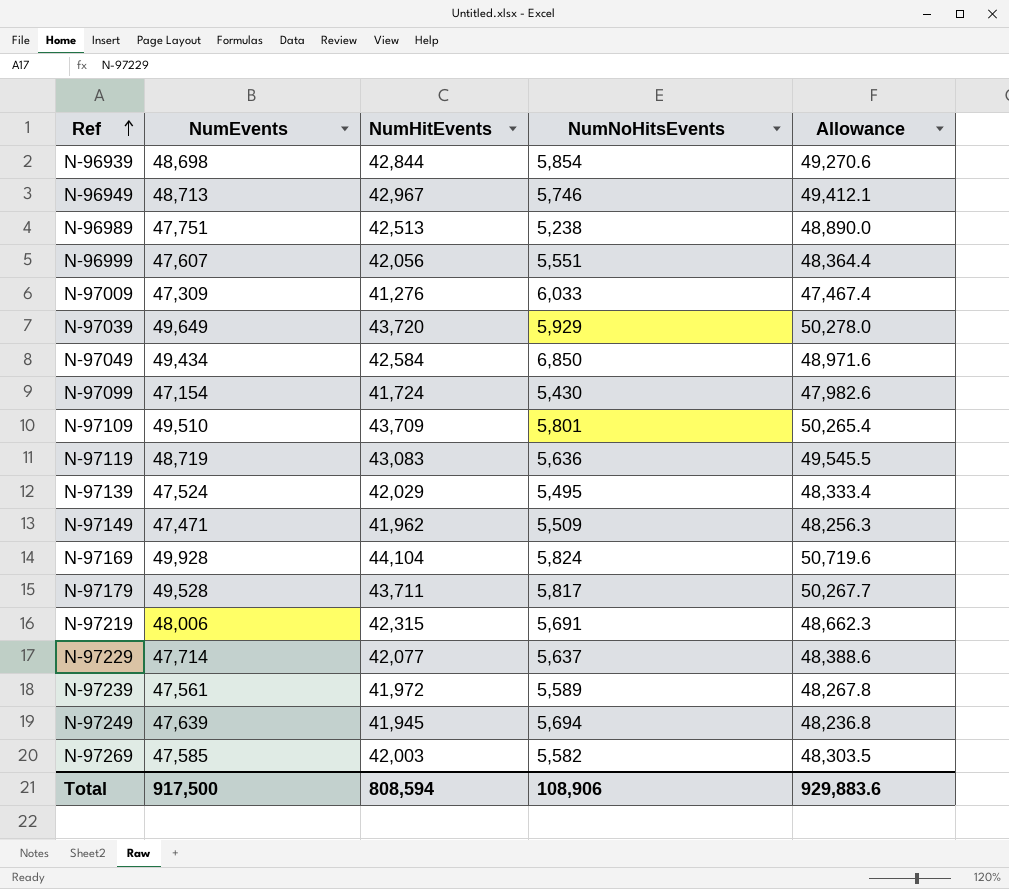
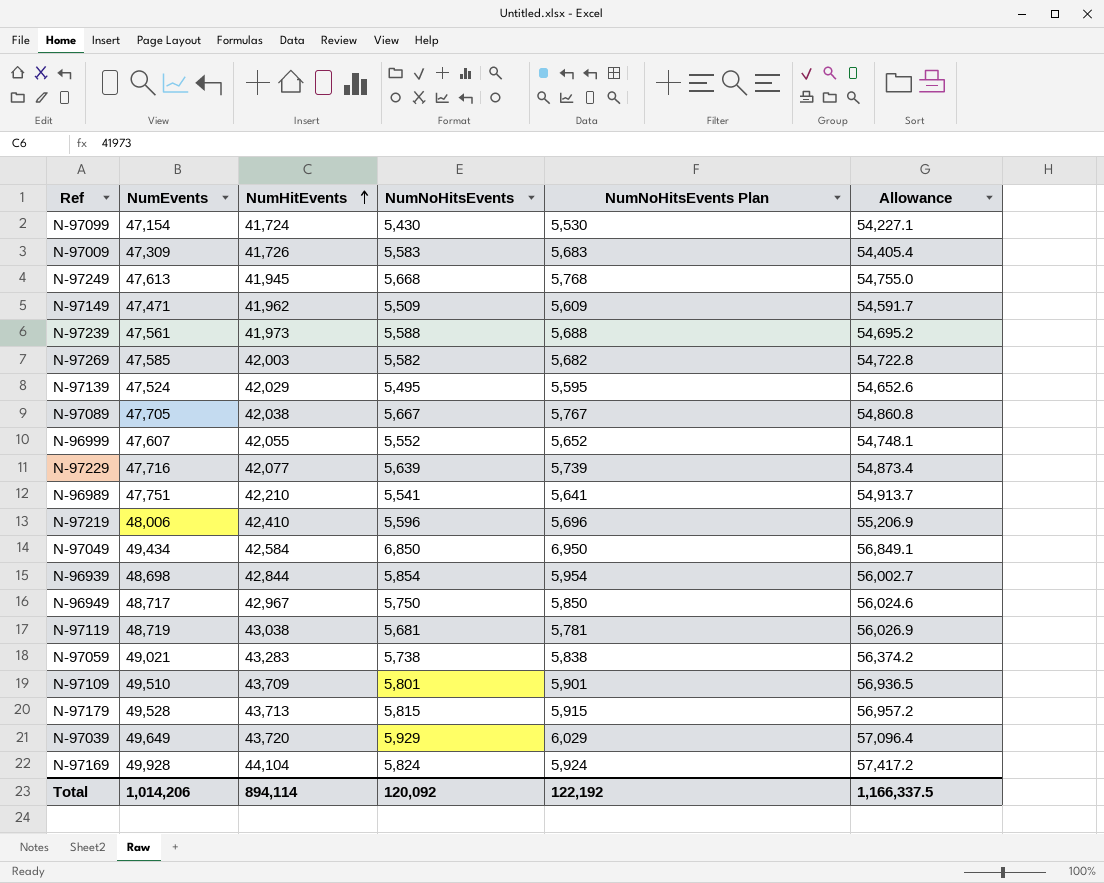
row order: Ref ascending -> NumHitEvents ascending
column NumNoHitsEvents Plan | formula: none -> [NumNoHitsEvents] + 100
column Allowance | formula: [NumHitEvents] * 1.15 -> [NumEvents] * 1.15
N-97009 | NumHitEvents: 41,276 -> 41,726
N-97009 | NumNoHitsEvents: 6,033 -> 5,583
N-97249 | NumEvents: 47,639 -> 47,613
N-97249 | NumNoHitsEvents: 5,694 -> 5,668
N-97239 | NumHitEvents: 41,972 -> 41,973
N-97239 | NumNoHitsEvents: 5,589 -> 5,588
row N-97089: none -> 47,705 | 42,038 | 5,667 | 5,767 | 54,860.8
N-96999 | NumHitEvents: 42,056 -> 42,055
N-96999 | NumNoHitsEvents: 5,551 -> 5,552
N-97229 | NumEvents: 47,714 -> 47,716
N-97229 | NumNoHitsEvents: 5,637 -> 5,639
N-96989 | NumHitEvents: 42,513 -> 42,210
N-96989 | NumNoHitsEvents: 5,238 -> 5,541
N-97219 | NumHitEvents: 42,315 -> 42,410
N-97219 | NumNoHitsEvents: 5,691 -> 5,596
N-96949 | NumEvents: 48,713 -> 48,717
N-96949 | NumNoHitsEvents: 5,746 -> 5,750
N-97119 | NumHitEvents: 43,083 -> 43,038
N-97119 | NumNoHitsEvents: 5,636 -> 5,681
row N-97059: none -> 49,021 | 43,283 | 5,738 | 5,838 | 56,374.2
N-97179 | NumHitEvents: 43,711 -> 43,713
N-97179 | NumNoHitsEvents: 5,817 -> 5,815
Total | NumEvents: 917,500 -> 1,014,206
Total | NumHitEvents: 808,594 -> 894,114
Total | NumNoHitsEvents: 108,906 -> 120,092
Total | Allowance: 929,883.6 -> 1,166,337.5

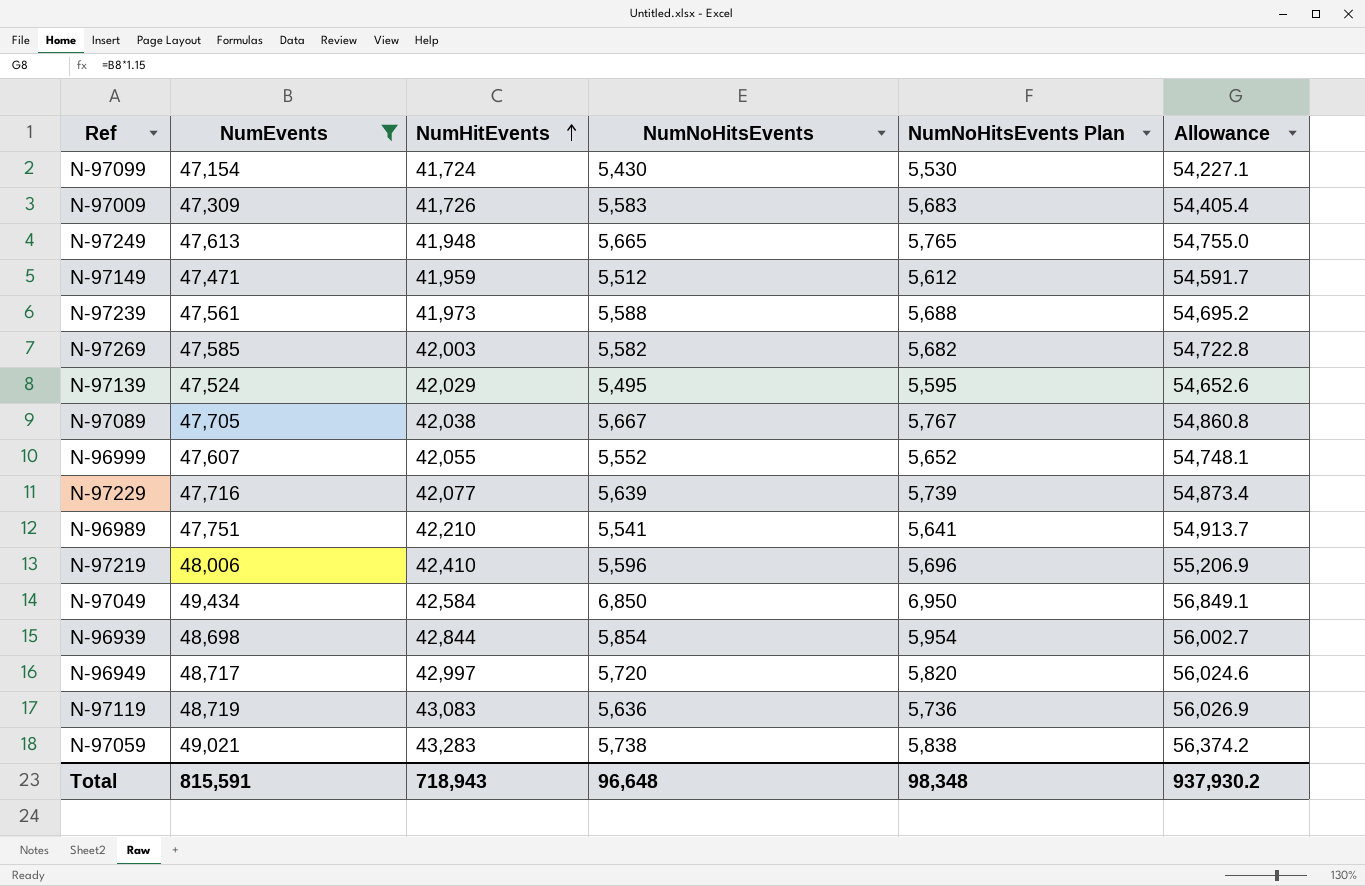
filter: none -> NumEvents <= 49,434
N-97249 | NumHitEvents: 41,945 -> 41,948
N-97249 | NumNoHitsEvents: 5,668 -> 5,665
N-97249 | NumNoHitsEvents Plan: 5,768 -> 5,765
N-97149 | NumHitEvents: 41,962 -> 41,959
N-97149 | NumNoHitsEvents: 5,509 -> 5,512
N-97149 | NumNoHitsEvents Plan: 5,609 -> 5,612
N-96949 | NumHitEvents: 42,967 -> 42,997
N-96949 | NumNoHitsEvents: 5,750 -> 5,720
N-96949 | NumNoHitsEvents Plan: 5,850 -> 5,820
N-97119 | NumHitEvents: 43,038 -> 43,083
N-97119 | NumNoHitsEvents: 5,681 -> 5,636
N-97119 | NumNoHitsEvents Plan: 5,781 -> 5,736
Total | NumEvents: 1,014,206 -> 815,591
Total | NumHitEvents: 894,114 -> 718,943
Total | NumNoHitsEvents: 120,092 -> 96,648
Total | NumNoHitsEvents Plan: 122,192 -> 98,348
Total | Allowance: 1,166,337.5 -> 937,930.2

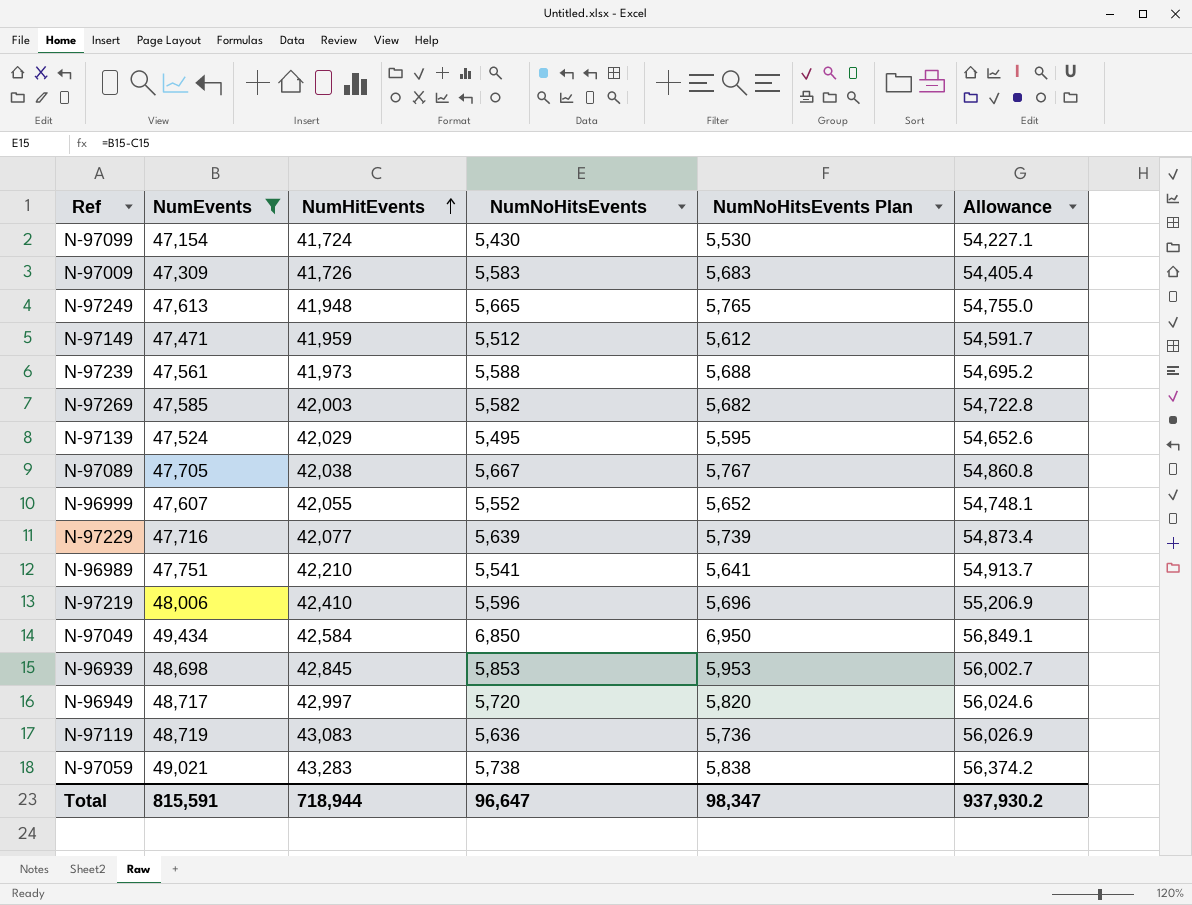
N-96939 | NumHitEvents: 42,844 -> 42,845
N-96939 | NumNoHitsEvents: 5,854 -> 5,853
N-96939 | NumNoHitsEvents Plan: 5,954 -> 5,953
Total | NumHitEvents: 718,943 -> 718,944
Total | NumNoHitsEvents: 96,648 -> 96,647
Total | NumNoHitsEvents Plan: 98,348 -> 98,347

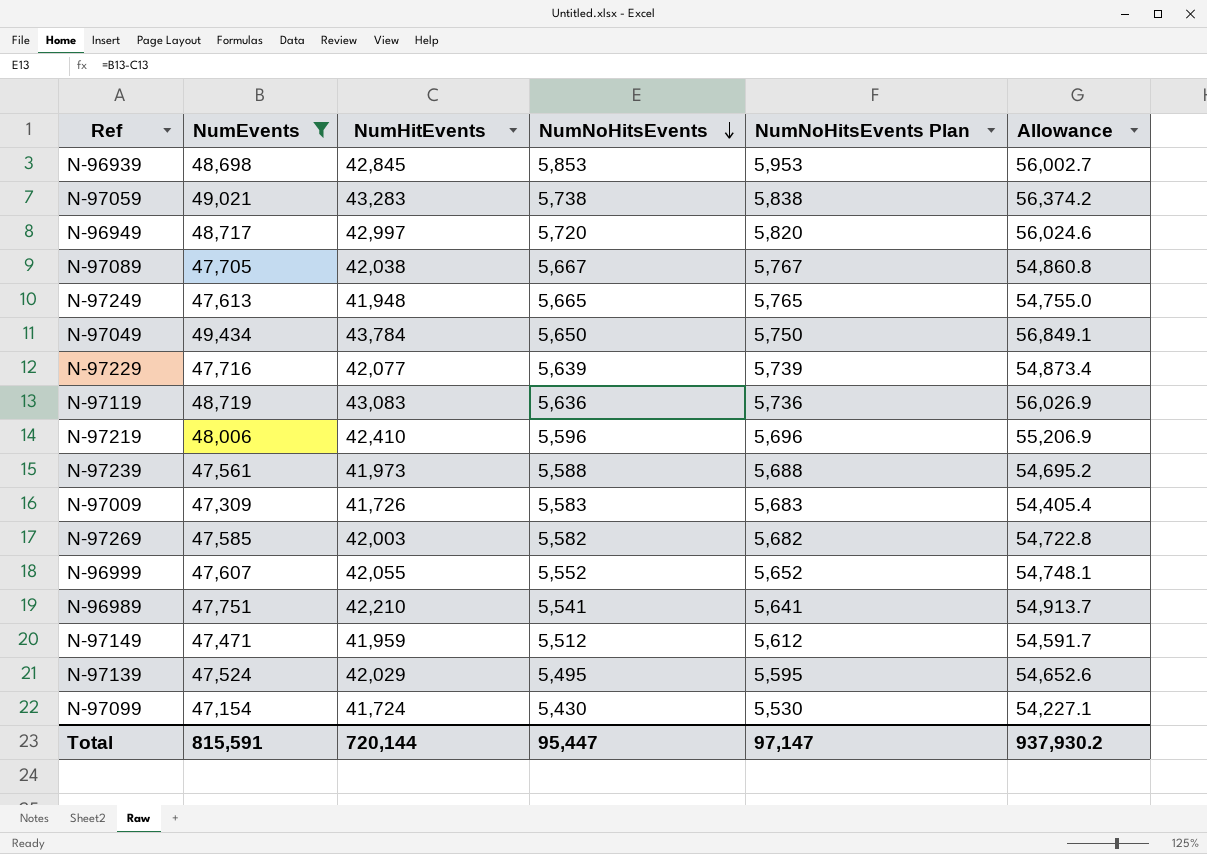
row order: NumHitEvents ascending -> NumNoHitsEvents descending
N-97049 | NumHitEvents: 42,584 -> 43,784
N-97049 | NumNoHitsEvents: 6,850 -> 5,650
N-97049 | NumNoHitsEvents Plan: 6,950 -> 5,750
Total | NumHitEvents: 718,944 -> 720,144
Total | NumNoHitsEvents: 96,647 -> 95,447
Total | NumNoHitsEvents Plan: 98,347 -> 97,147

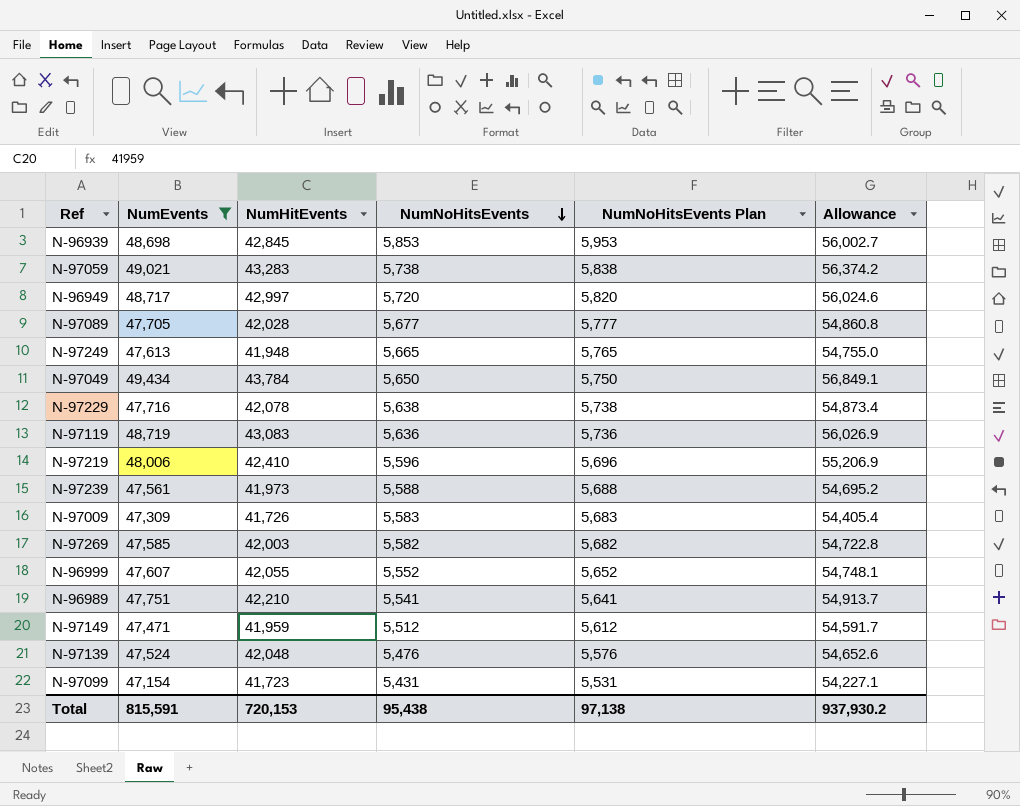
N-97089 | NumHitEvents: 42,038 -> 42,028
N-97089 | NumNoHitsEvents: 5,667 -> 5,677
N-97089 | NumNoHitsEvents Plan: 5,767 -> 5,777
N-97229 | NumHitEvents: 42,077 -> 42,078
N-97229 | NumNoHitsEvents: 5,639 -> 5,638
N-97229 | NumNoHitsEvents Plan: 5,739 -> 5,738
N-97139 | NumHitEvents: 42,029 -> 42,048
N-97139 | NumNoHitsEvents: 5,495 -> 5,476
N-97139 | NumNoHitsEvents Plan: 5,595 -> 5,576
N-97099 | NumHitEvents: 41,724 -> 41,723
N-97099 | NumNoHitsEvents: 5,430 -> 5,431
N-97099 | NumNoHitsEvents Plan: 5,530 -> 5,531
Total | NumHitEvents: 720,144 -> 720,153
Total | NumNoHitsEvents: 95,447 -> 95,438
Total | NumNoHitsEvents Plan: 97,147 -> 97,138

